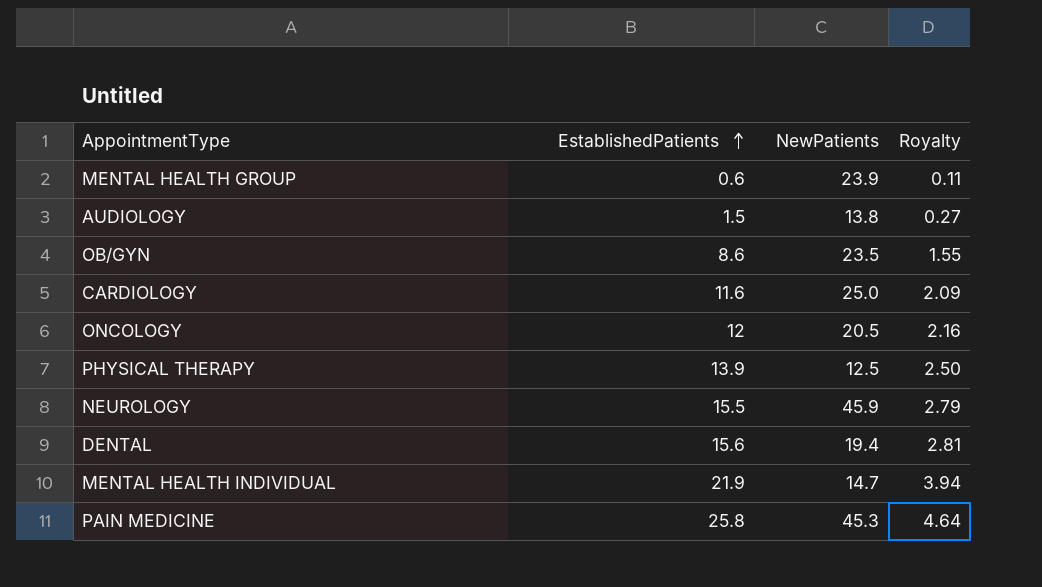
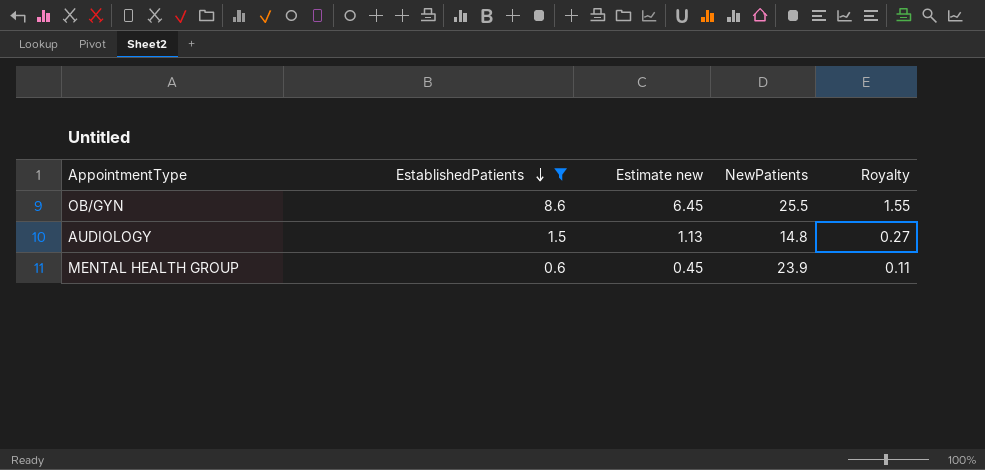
filter: none -> EstablishedPatients <= 8.6
row order: EstablishedPatients ascending -> EstablishedPatients descending
column Estimate new | formula: none -> [EstablishedPatients] * 0.75
OB/GYN | NewPatients: 23.5 -> 25.5
AUDIOLOGY | NewPatients: 13.8 -> 14.8

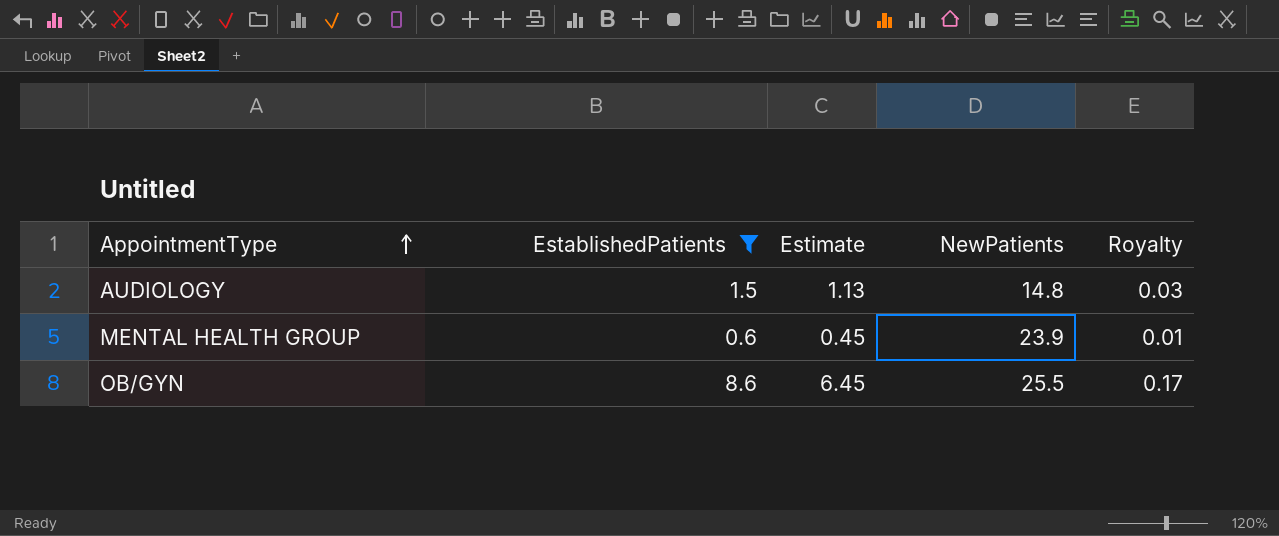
row order: EstablishedPatients descending -> AppointmentType ascending
column name: Estimate new -> Estimate
column Royalty | formula: [EstablishedPatients] * 0.18 -> [EstablishedPatients] * 0.02

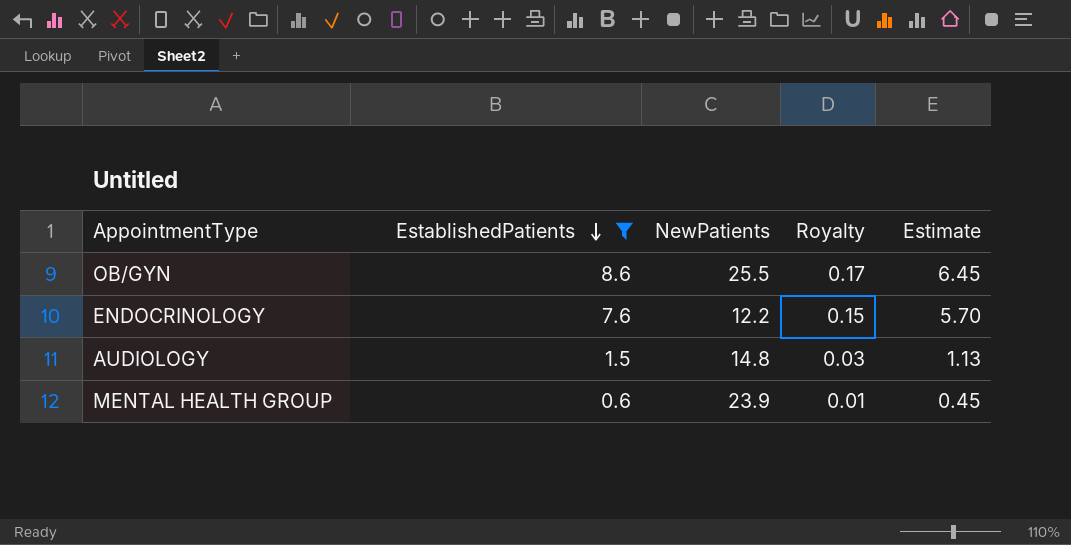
row order: AppointmentType ascending -> EstablishedPatients descending
column Estimate | position: 3 -> 5
row ENDOCRINOLOGY: none -> 7.6 | 12.2 | 0.15 | 5.70

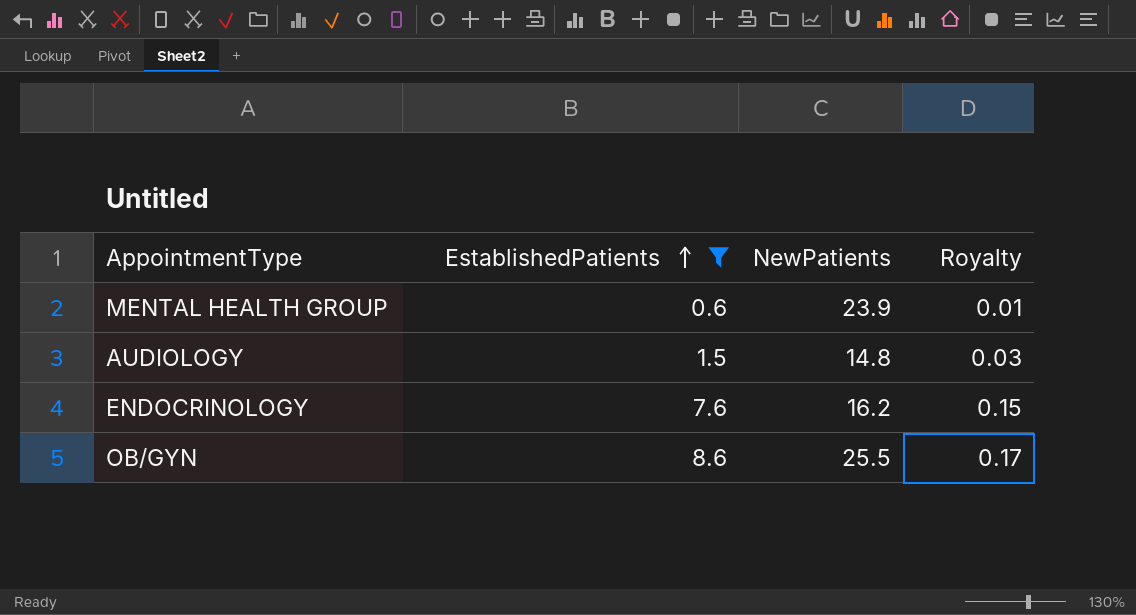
row order: EstablishedPatients descending -> EstablishedPatients ascending
column Estimate | formula: [EstablishedPatients] * 0.75 -> none
ENDOCRINOLOGY | NewPatients: 12.2 -> 16.2

